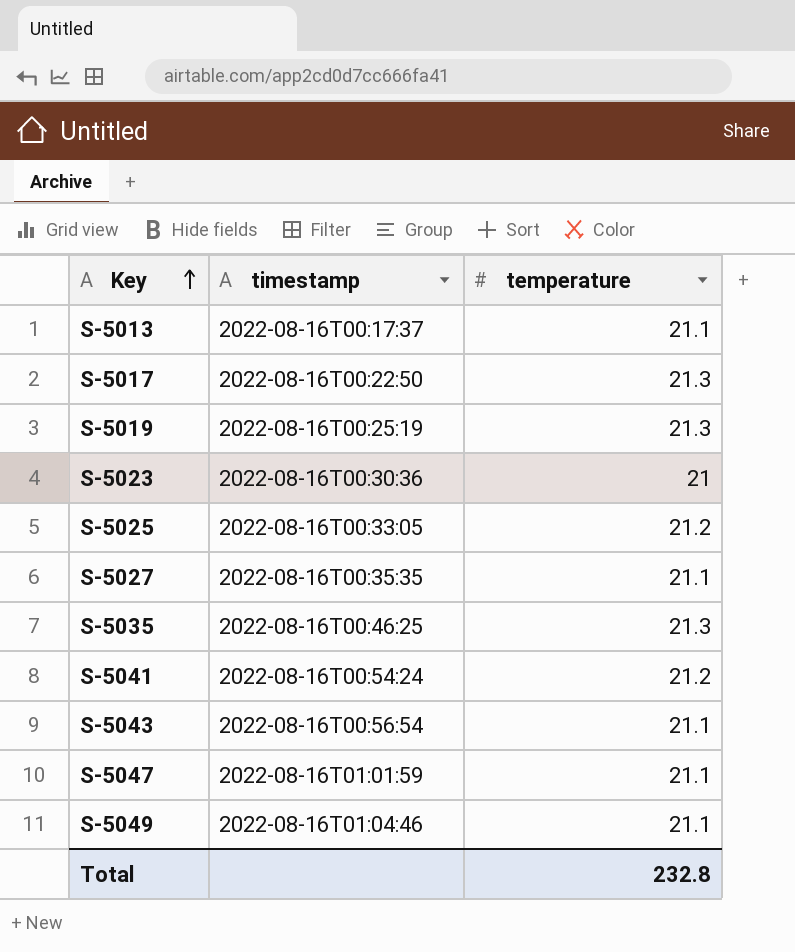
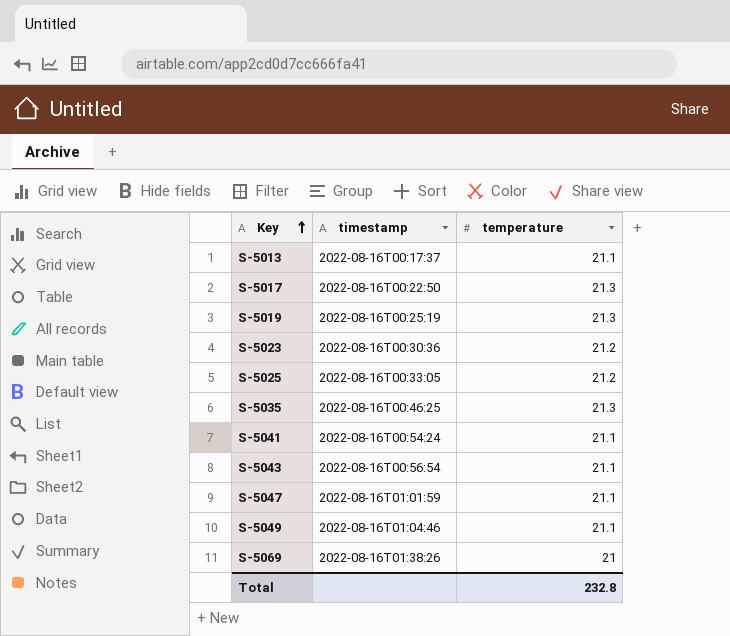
row S-5027: 2022-08-16T00:35:35 | 21.1 -> none
S-5023 | temperature: 21 -> 21.2
S-5041 | temperature: 21.2 -> 21.1
row S-5069: none -> 2022-08-16T01:38:26 | 21

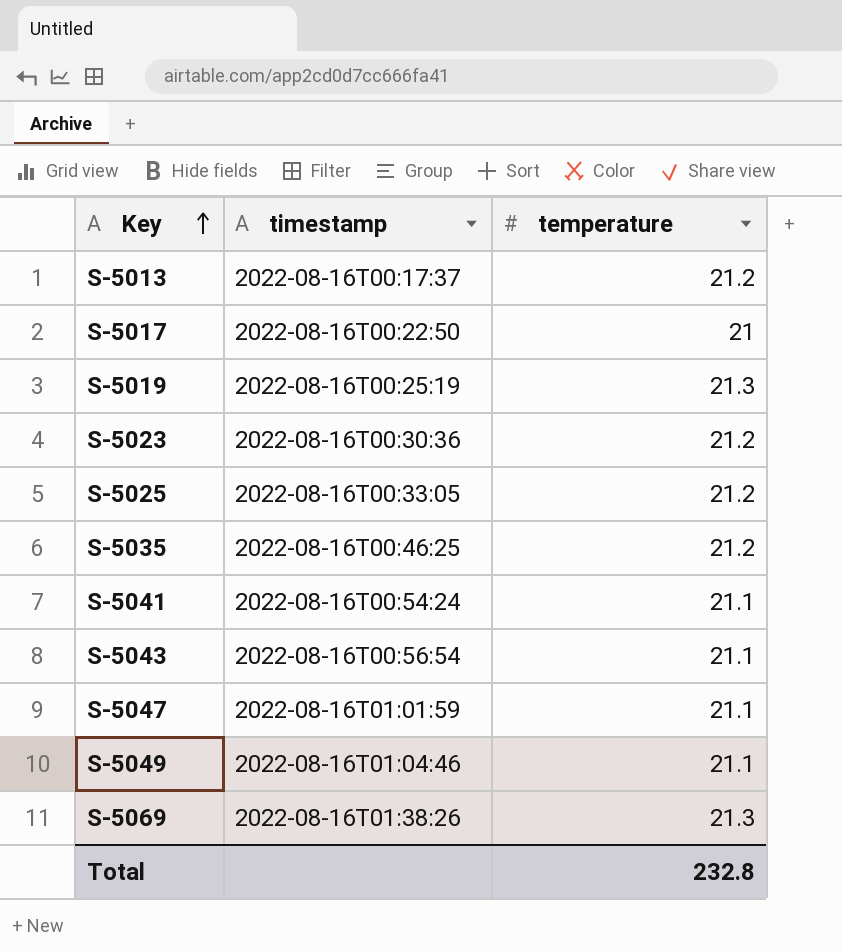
S-5013 | temperature: 21.1 -> 21.2
S-5017 | temperature: 21.3 -> 21
S-5035 | temperature: 21.3 -> 21.2
S-5069 | temperature: 21 -> 21.3

